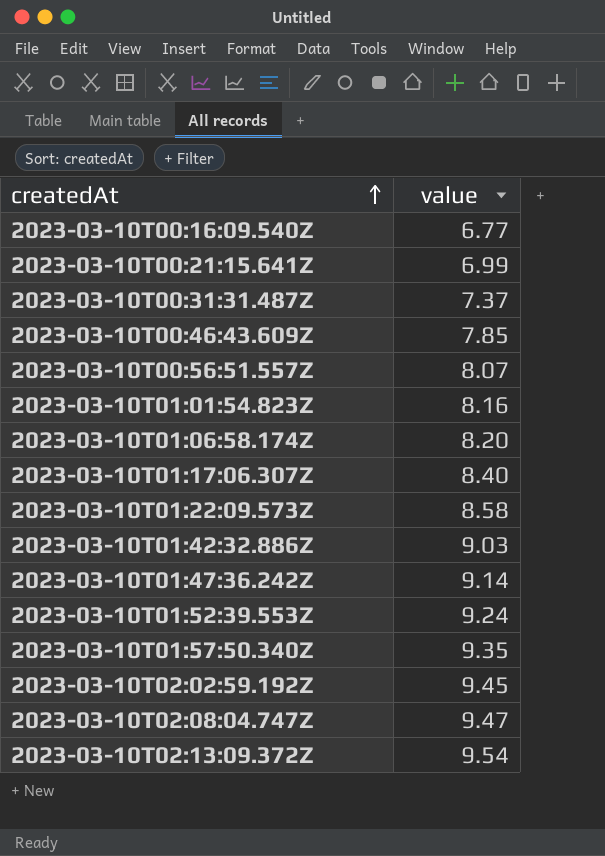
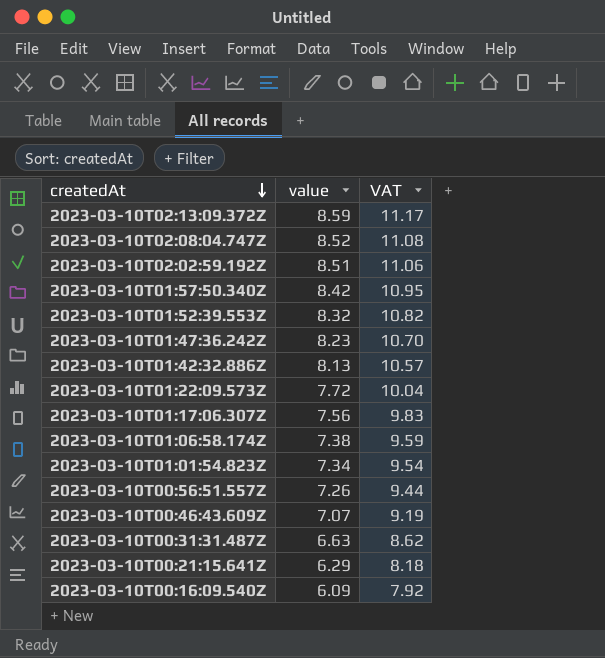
row order: createdAt ascending -> createdAt descending
column VAT | formula: none -> [value] * 1.3
2023-03-10T02:13:09.372Z | value: 9.54 -> 8.59
2023-03-10T02:08:04.747Z | value: 9.47 -> 8.52
2023-03-10T02:02:59.192Z | value: 9.45 -> 8.51
2023-03-10T01:57:50.340Z | value: 9.35 -> 8.42
2023-03-10T01:52:39.553Z | value: 9.24 -> 8.32
2023-03-10T01:47:36.242Z | value: 9.14 -> 8.23
2023-03-10T01:42:32.886Z | value: 9.03 -> 8.13
2023-03-10T01:22:09.573Z | value: 8.58 -> 7.72
2023-03-10T01:17:06.307Z | value: 8.40 -> 7.56
2023-03-10T01:06:58.174Z | value: 8.20 -> 7.38
2023-03-10T01:01:54.823Z | value: 8.16 -> 7.34
2023-03-10T00:56:51.557Z | value: 8.07 -> 7.26
2023-03-10T00:46:43.609Z | value: 7.85 -> 7.07
2023-03-10T00:31:31.487Z | value: 7.37 -> 6.63
2023-03-10T00:21:15.641Z | value: 6.99 -> 6.29
2023-03-10T00:16:09.540Z | value: 6.77 -> 6.09

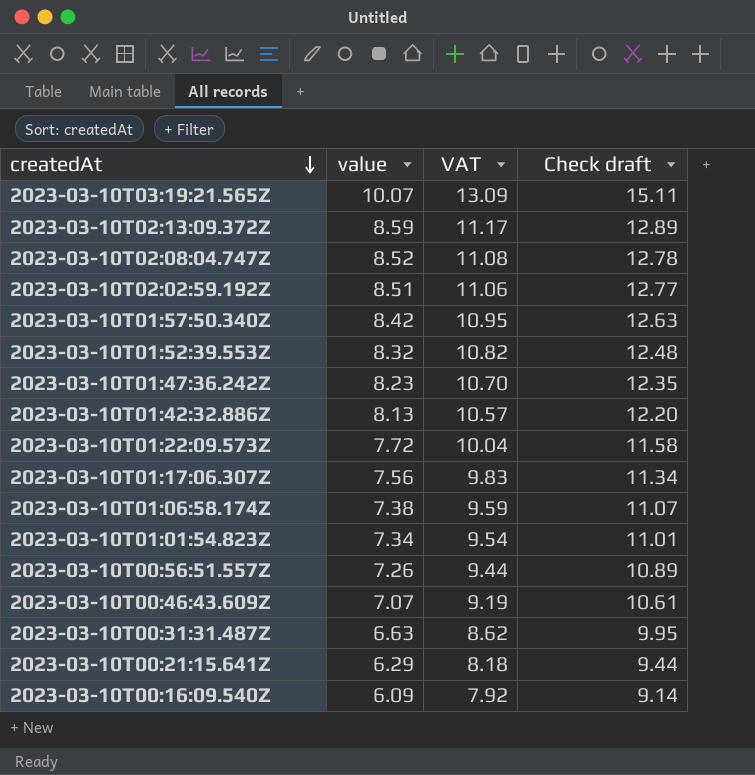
column Check draft | formula: none -> [value] * 1.5
row 2023-03-10T03:19:21.565Z: none -> 10.07 | 13.09 | 15.11

